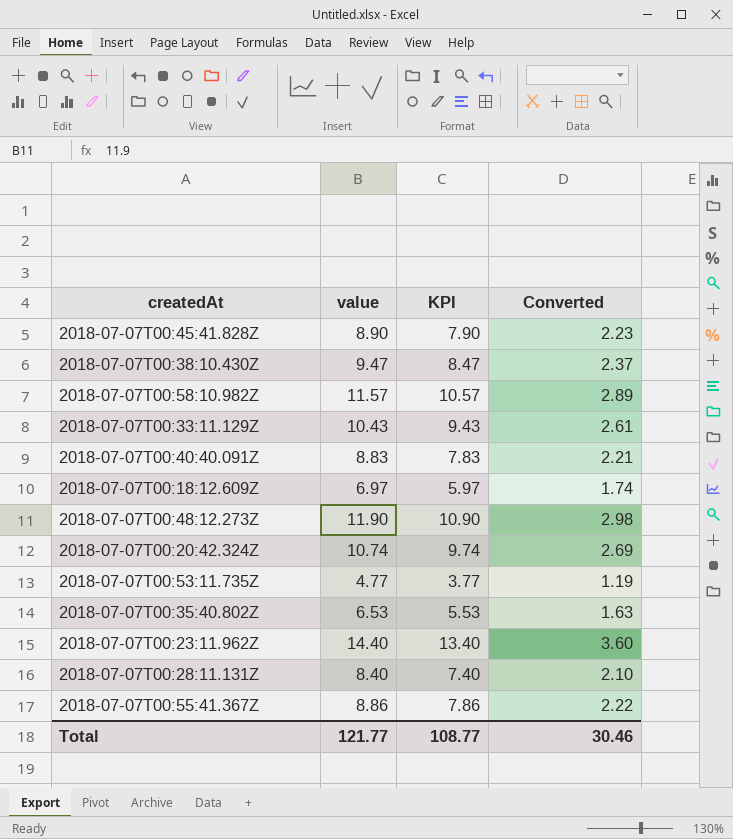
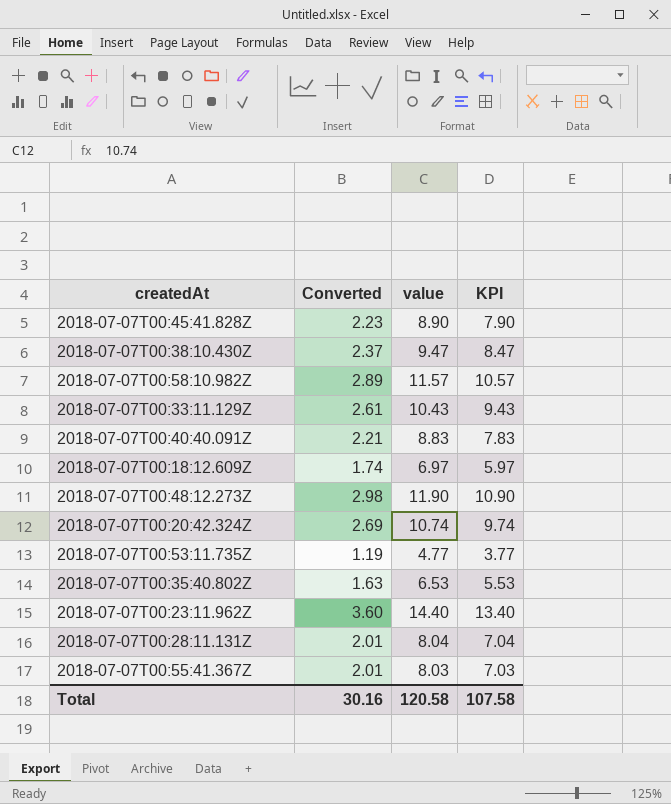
column Converted | position: 4 -> 2
2018-07-07T00:28:11.131Z | Converted: 2.10 -> 2.01
2018-07-07T00:28:11.131Z | value: 8.40 -> 8.04
2018-07-07T00:28:11.131Z | KPI: 7.40 -> 7.04
2018-07-07T00:55:41.367Z | Converted: 2.22 -> 2.01
2018-07-07T00:55:41.367Z | value: 8.86 -> 8.03
2018-07-07T00:55:41.367Z | KPI: 7.86 -> 7.03
Total | Converted: 30.46 -> 30.16
Total | value: 121.77 -> 120.58
Total | KPI: 108.77 -> 107.58

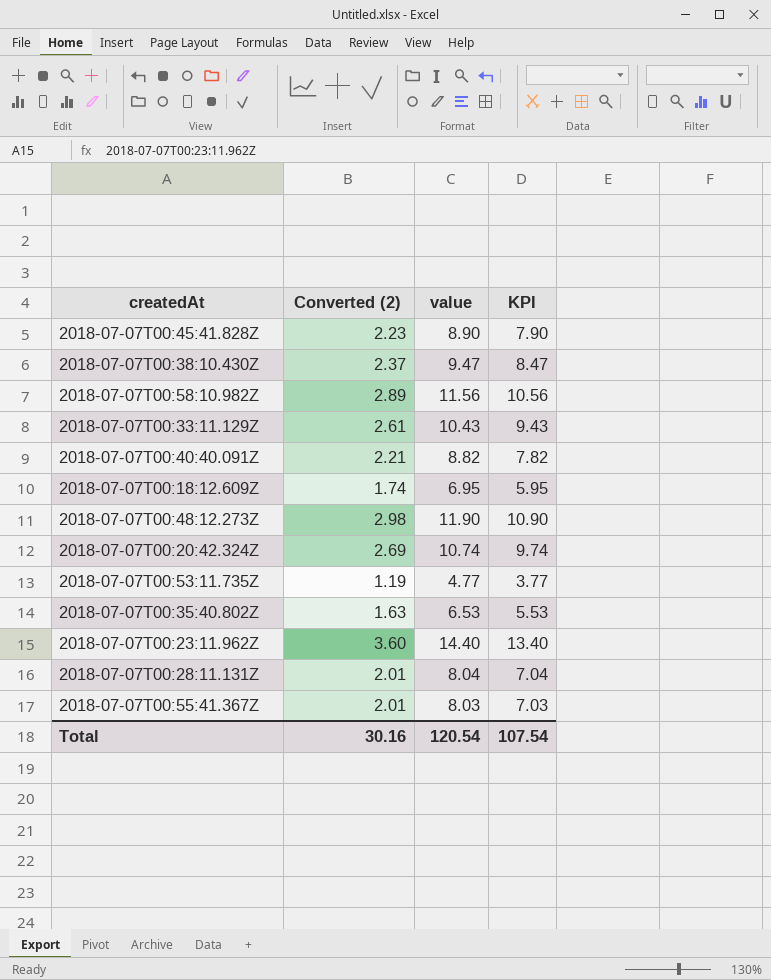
column name: Converted -> Converted (2)
2018-07-07T00:58:10.982Z | value: 11.57 -> 11.56
2018-07-07T00:58:10.982Z | KPI: 10.57 -> 10.56
2018-07-07T00:40:40.091Z | value: 8.83 -> 8.82
2018-07-07T00:40:40.091Z | KPI: 7.83 -> 7.82
2018-07-07T00:18:12.609Z | value: 6.97 -> 6.95
2018-07-07T00:18:12.609Z | KPI: 5.97 -> 5.95
Total | value: 120.58 -> 120.54
Total | KPI: 107.58 -> 107.54

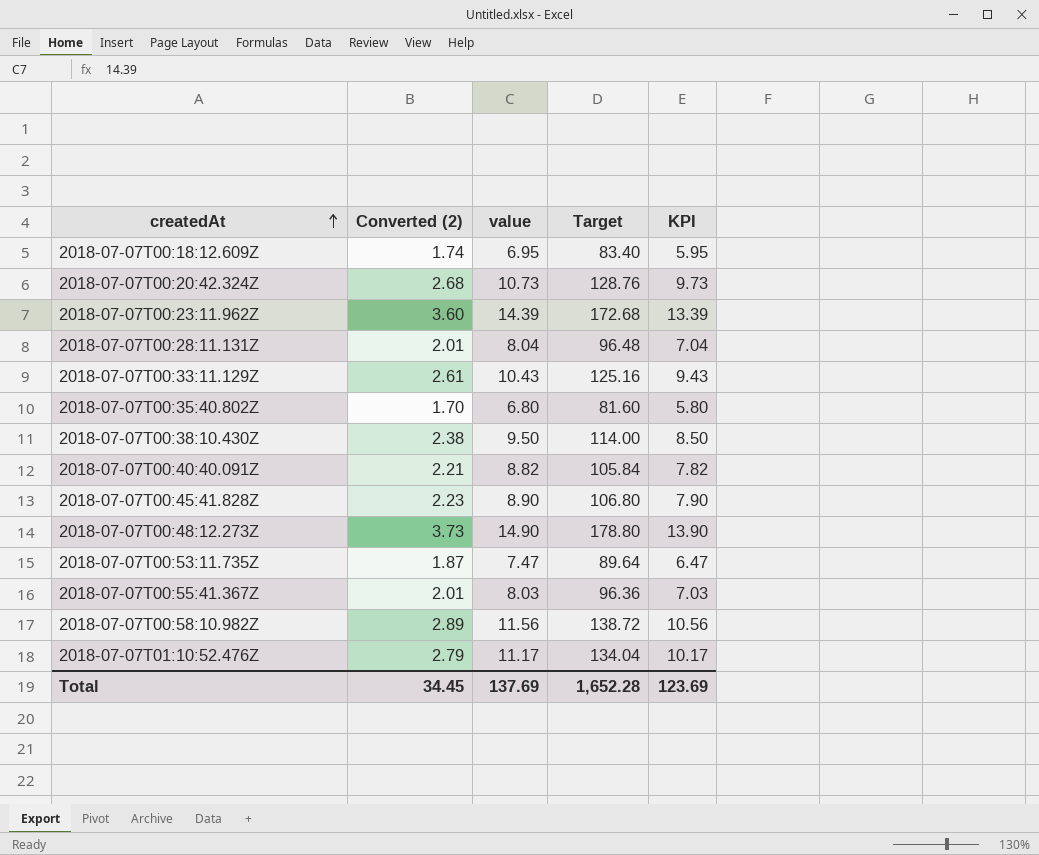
row order: none -> createdAt ascending
column Target | formula: none -> [value] * 12
2018-07-07T00:20:42.324Z | Converted (2): 2.69 -> 2.68
2018-07-07T00:20:42.324Z | value: 10.74 -> 10.73
2018-07-07T00:20:42.324Z | KPI: 9.74 -> 9.73
2018-07-07T00:23:11.962Z | value: 14.40 -> 14.39
2018-07-07T00:23:11.962Z | KPI: 13.40 -> 13.39
2018-07-07T00:35:40.802Z | Converted (2): 1.63 -> 1.70
2018-07-07T00:35:40.802Z | value: 6.53 -> 6.80
2018-07-07T00:35:40.802Z | KPI: 5.53 -> 5.80
2018-07-07T00:38:10.430Z | Converted (2): 2.37 -> 2.38
2018-07-07T00:38:10.430Z | value: 9.47 -> 9.50
2018-07-07T00:38:10.430Z | KPI: 8.47 -> 8.50
2018-07-07T00:48:12.273Z | Converted (2): 2.98 -> 3.73
2018-07-07T00:48:12.273Z | value: 11.90 -> 14.90
2018-07-07T00:48:12.273Z | KPI: 10.90 -> 13.90
2018-07-07T00:53:11.735Z | Converted (2): 1.19 -> 1.87
2018-07-07T00:53:11.735Z | value: 4.77 -> 7.47
2018-07-07T00:53:11.735Z | KPI: 3.77 -> 6.47
row 2018-07-07T01:10:52.476Z: none -> 2.79 | 11.17 | 134.04 | 10.17
Total | Converted (2): 30.16 -> 34.45
Total | value: 120.54 -> 137.69
Total | KPI: 107.54 -> 123.69

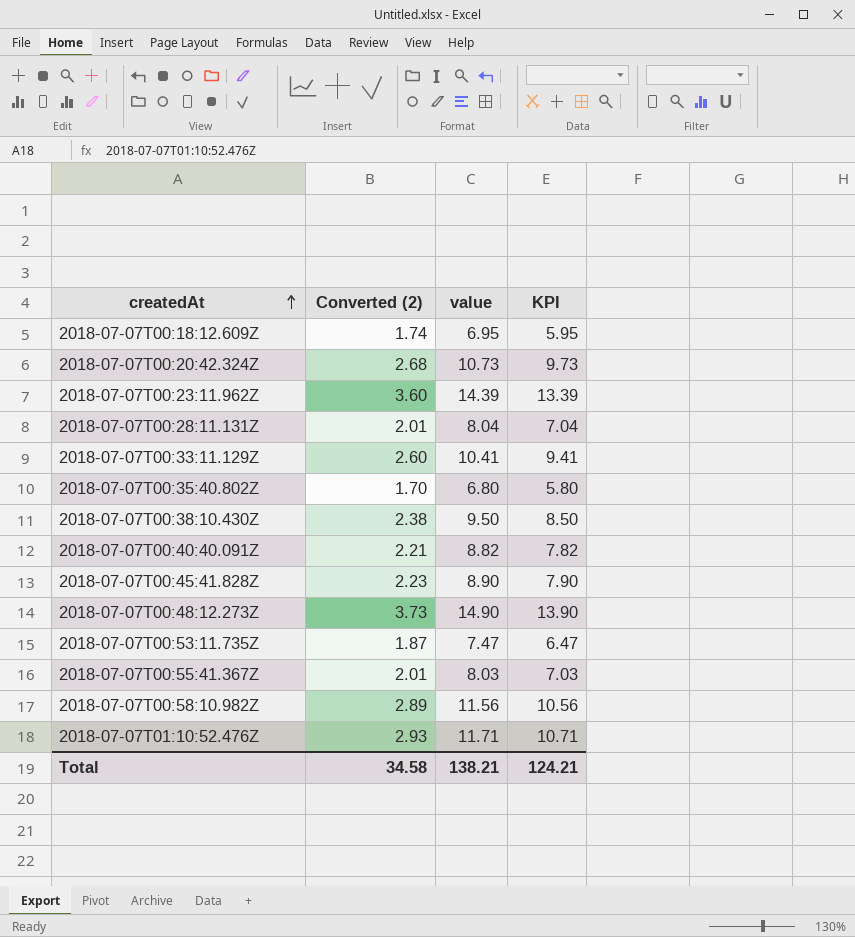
column Target | formula: [value] * 12 -> none
2018-07-07T00:33:11.129Z | Converted (2): 2.61 -> 2.60
2018-07-07T00:33:11.129Z | value: 10.43 -> 10.41
2018-07-07T00:33:11.129Z | KPI: 9.43 -> 9.41
2018-07-07T01:10:52.476Z | Converted (2): 2.79 -> 2.93
2018-07-07T01:10:52.476Z | value: 11.17 -> 11.71
2018-07-07T01:10:52.476Z | KPI: 10.17 -> 10.71
Total | Converted (2): 34.45 -> 34.58
Total | value: 137.69 -> 138.21
Total | KPI: 123.69 -> 124.21

